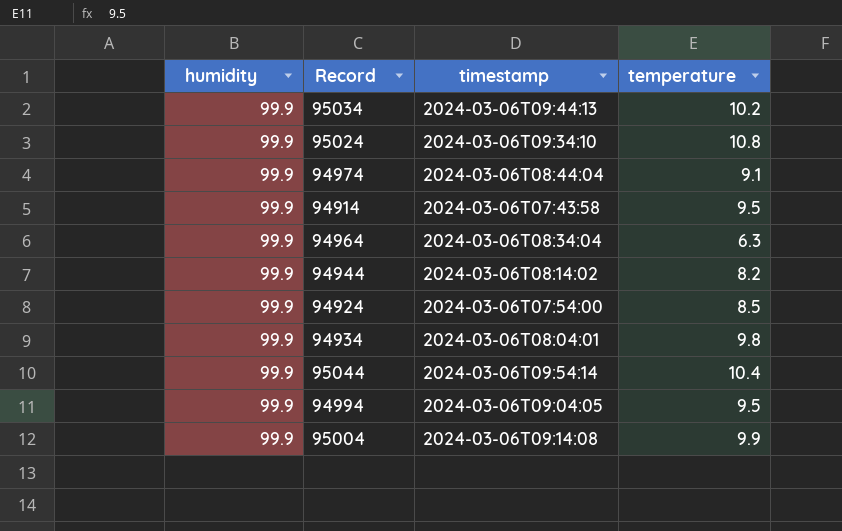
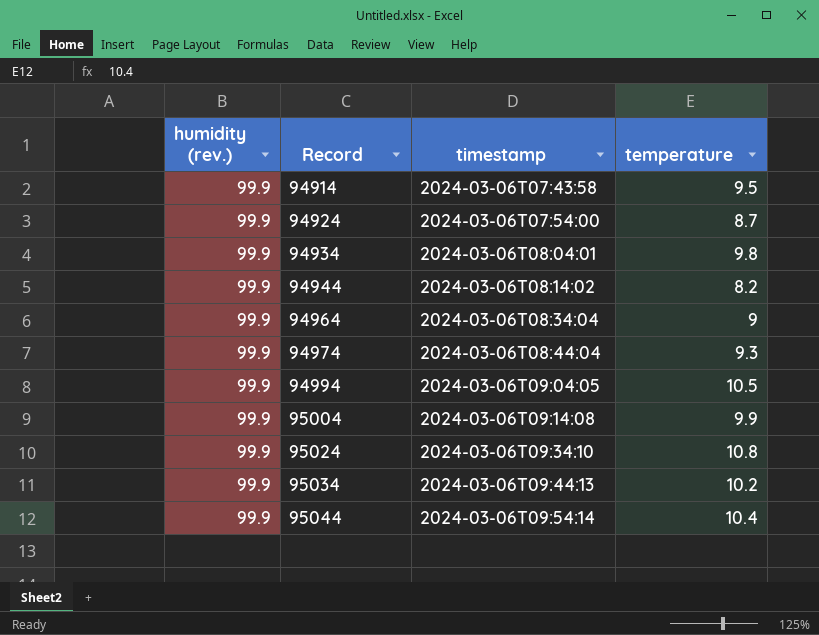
row order: none -> Record ascending
column name: humidity -> humidity (rev.)
94924 | temperature: 8.5 -> 8.7
94964 | temperature: 6.3 -> 9
94974 | temperature: 9.1 -> 9.3
94994 | temperature: 9.5 -> 10.5

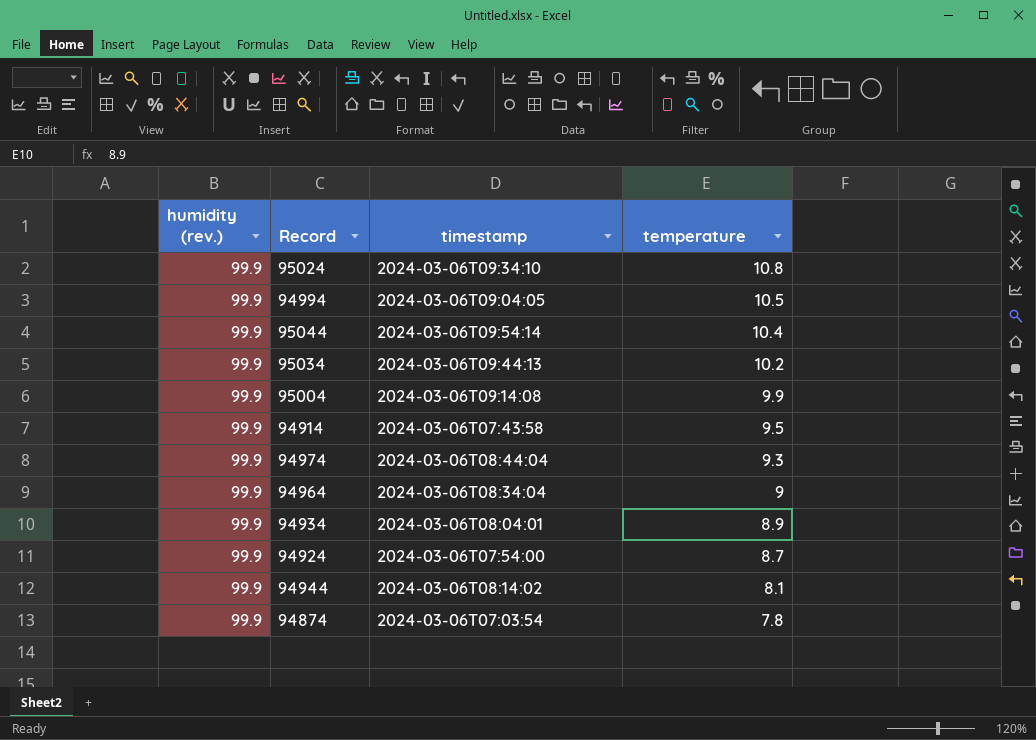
row order: Record ascending -> temperature descending
94934 | temperature: 9.8 -> 8.9
94944 | temperature: 8.2 -> 8.1
row 94874: none -> 99.9 | 2024-03-06T07:03:54 | 7.8

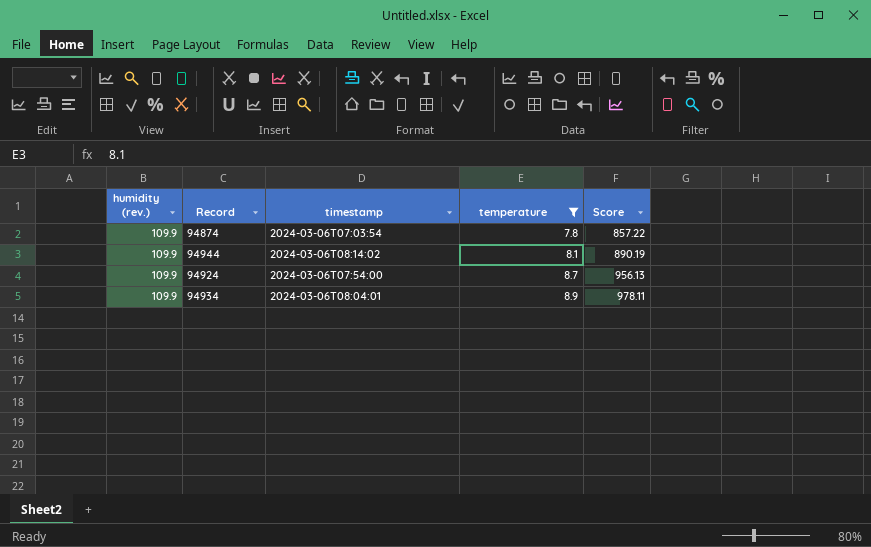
filter: none -> temperature <= 8.9
row order: temperature descending -> temperature ascending
column Score | formula: none -> [humidity (rev.)] * [temperature]
94874 | humidity (rev.): 99.9 -> 109.9
94944 | humidity (rev.): 99.9 -> 109.9
94924 | humidity (rev.): 99.9 -> 109.9
94934 | humidity (rev.): 99.9 -> 109.9

